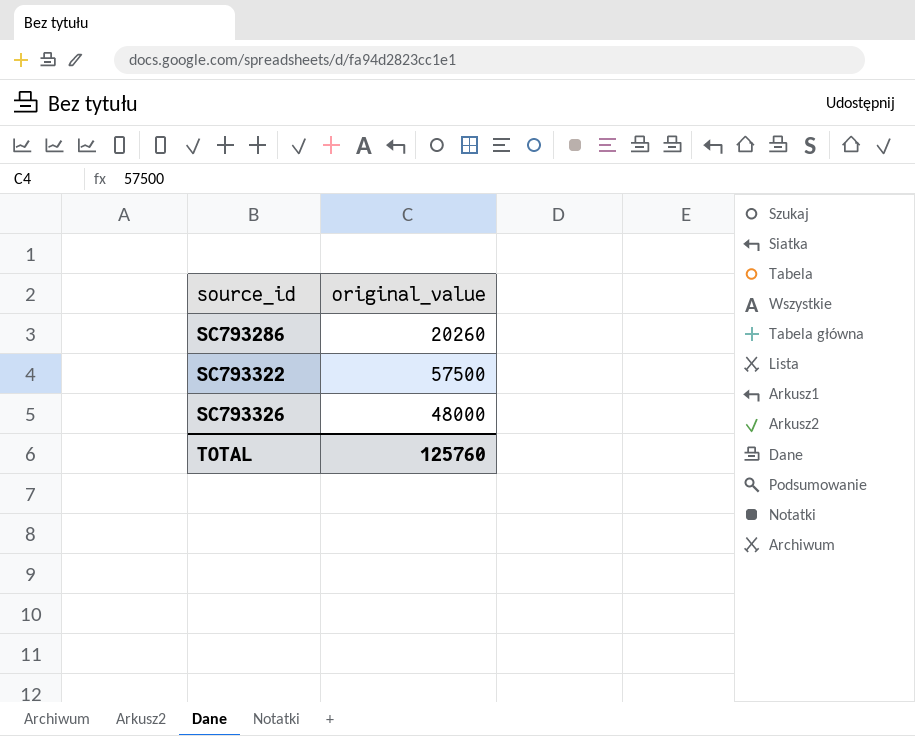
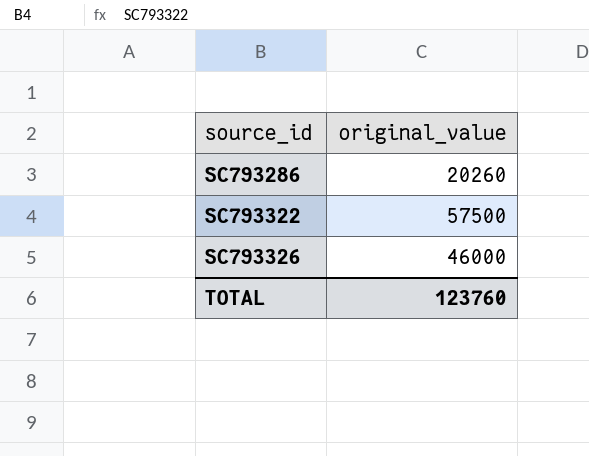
SC793326 | original_value: 48000 -> 46000
TOTAL | original_value: 125760 -> 123760

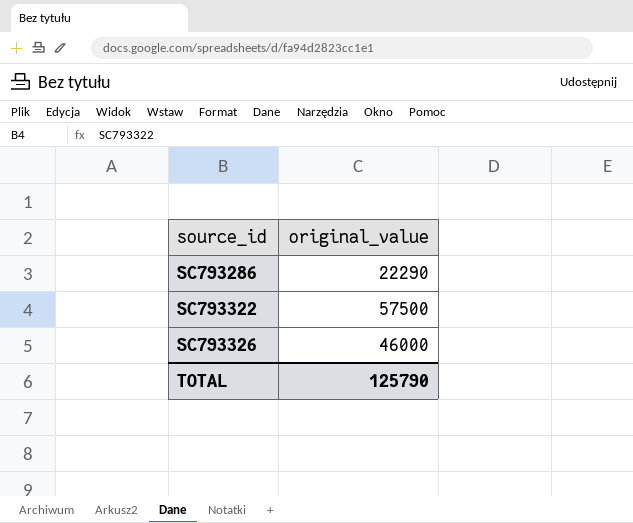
SC793286 | original_value: 20260 -> 22290
TOTAL | original_value: 123760 -> 125790

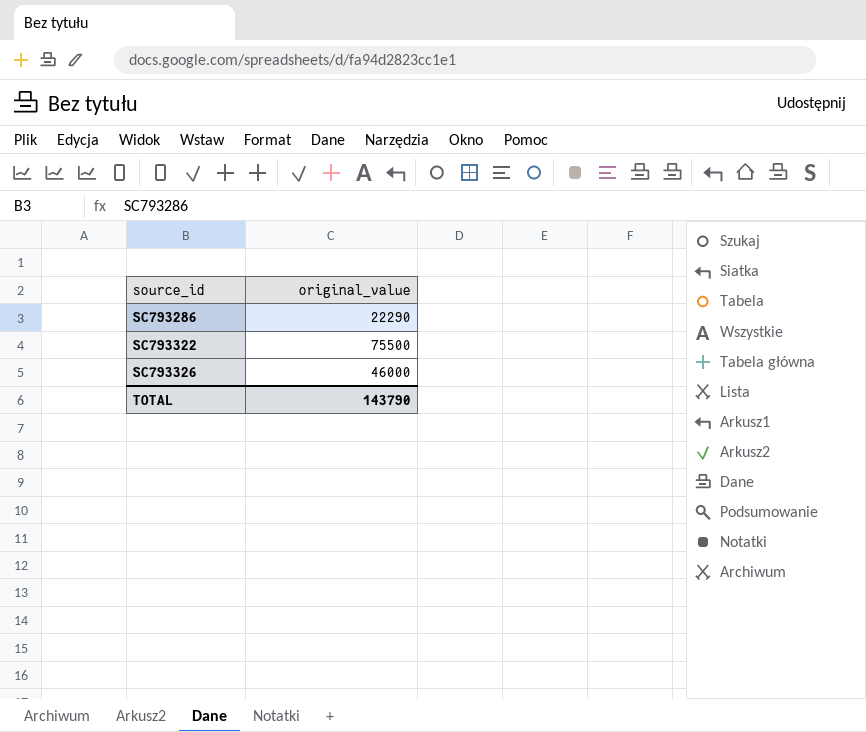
SC793322 | original_value: 57500 -> 75500
TOTAL | original_value: 125790 -> 143790

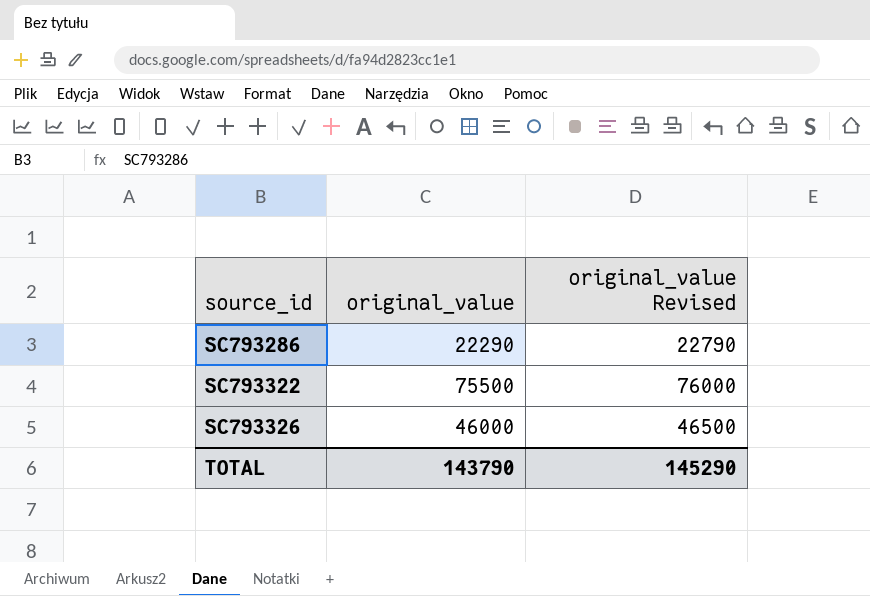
column original_value Revised | formula: none -> [original_value] + 500

